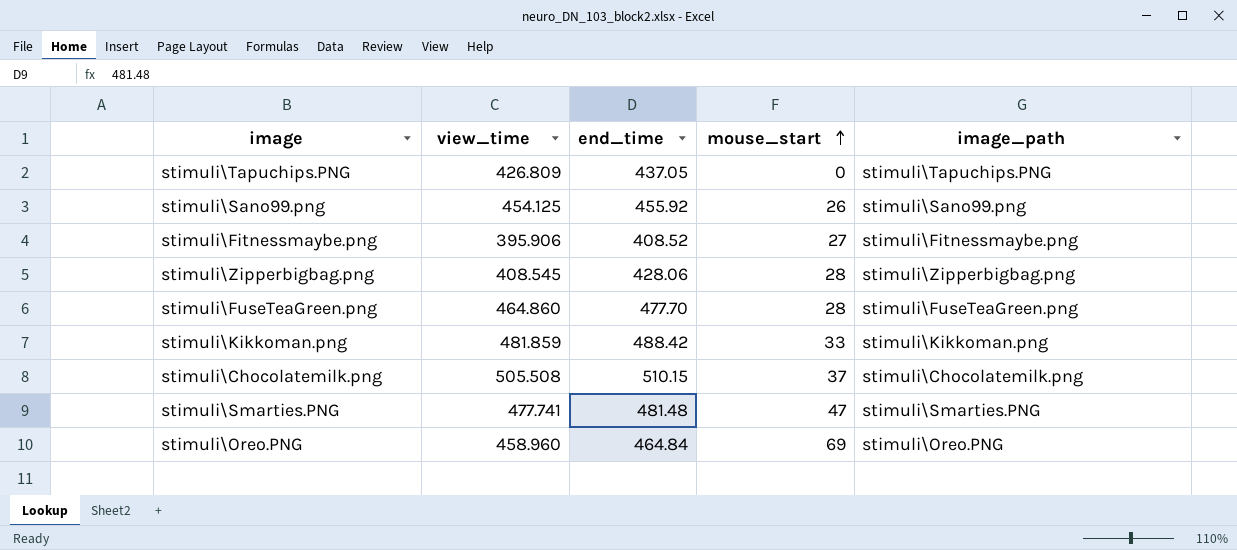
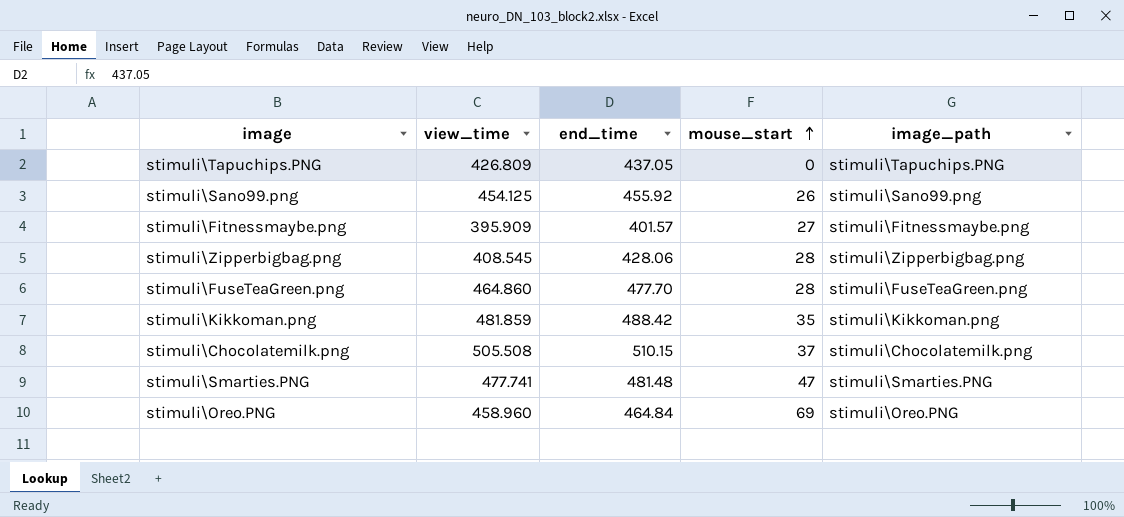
stimuli\Fitnessmaybe.png | view_time: 395.906 -> 395.909
stimuli\Fitnessmaybe.png | end_time: 408.52 -> 401.57
stimuli\Kikkoman.png | mouse_start: 33 -> 35

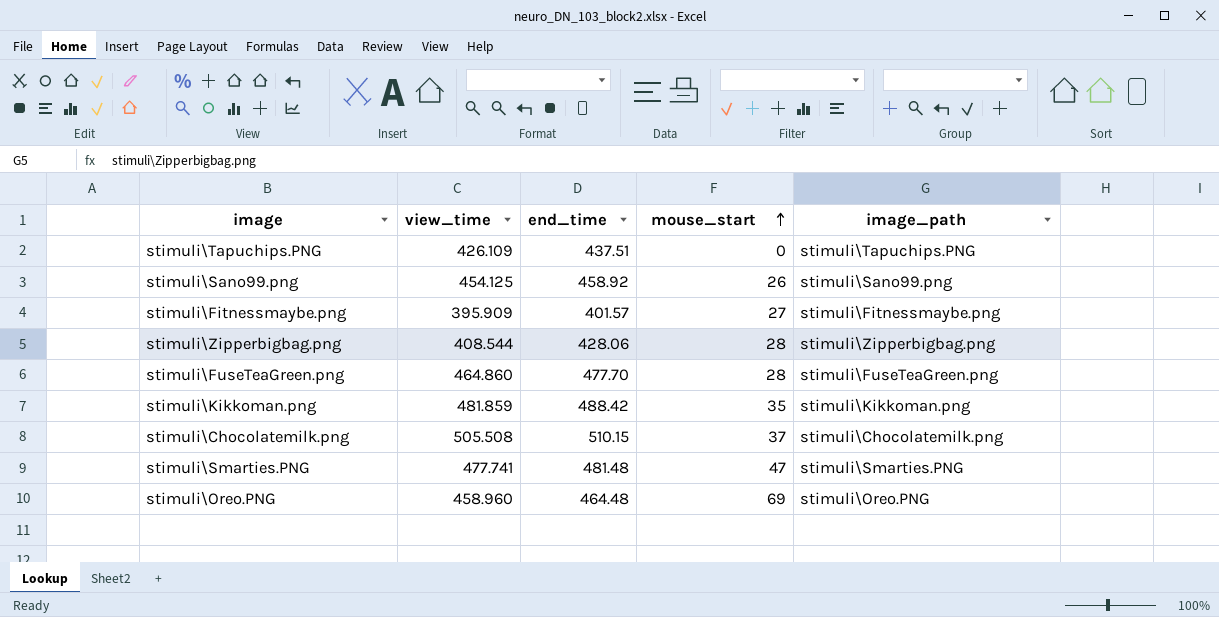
stimuli\Tapuchips.PNG | view_time: 426.809 -> 426.109
stimuli\Tapuchips.PNG | end_time: 437.05 -> 437.51
stimuli\Sano99.png | end_time: 455.92 -> 458.92
stimuli\Zipperbigbag.png | view_time: 408.545 -> 408.544
stimuli\Oreo.PNG | end_time: 464.84 -> 464.48

